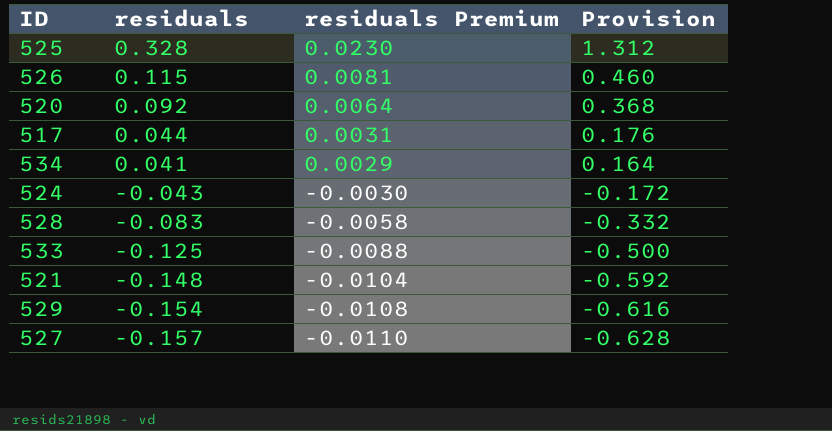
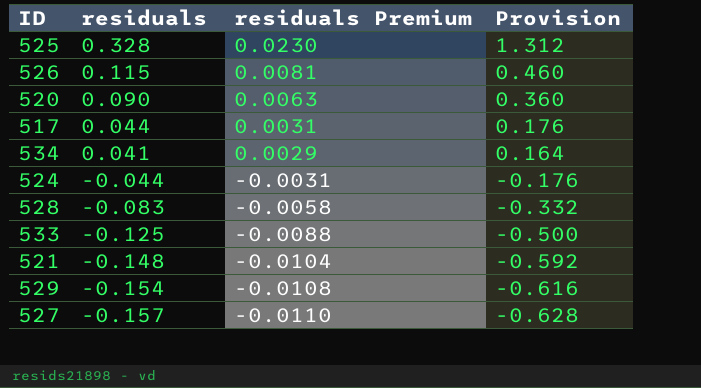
520 | residuals: 0.092 -> 0.090
520 | residuals Premium: 0.0064 -> 0.0063
520 | Provision: 0.368 -> 0.360
524 | residuals: -0.043 -> -0.044
524 | residuals Premium: -0.0030 -> -0.0031
524 | Provision: -0.172 -> -0.176

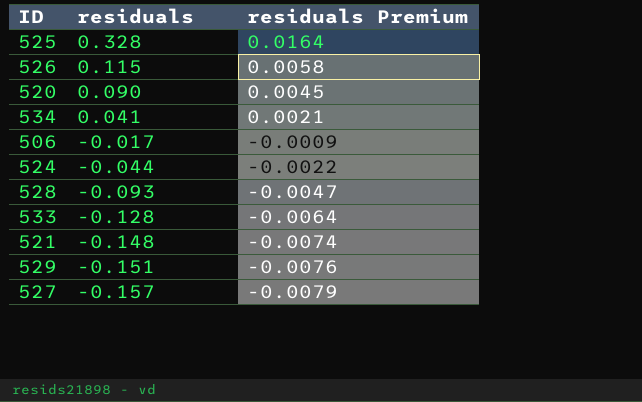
column Provision | formula: [residuals] * 4 -> none
column residuals Premium | formula: [residuals] * 0.07 -> [residuals] * 0.05
row 517: 0.044 | 0.0031 | 0.176 -> none
row 506: none -> -0.017 | -0.0009
528 | residuals: -0.083 -> -0.093
533 | residuals: -0.125 -> -0.128
529 | residuals: -0.154 -> -0.151

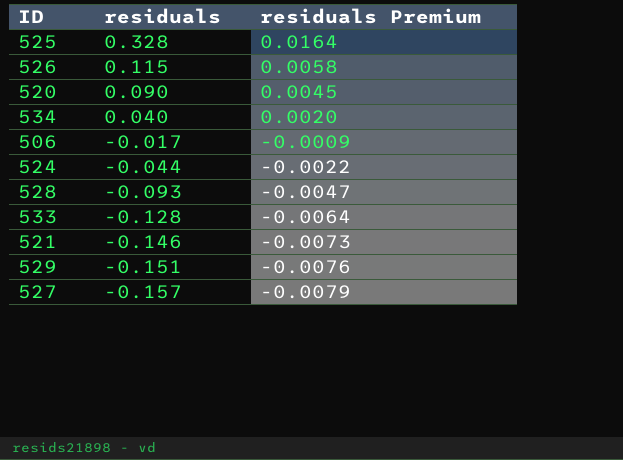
534 | residuals: 0.041 -> 0.040
534 | residuals Premium: 0.0021 -> 0.0020
521 | residuals: -0.148 -> -0.146
521 | residuals Premium: -0.0074 -> -0.0073

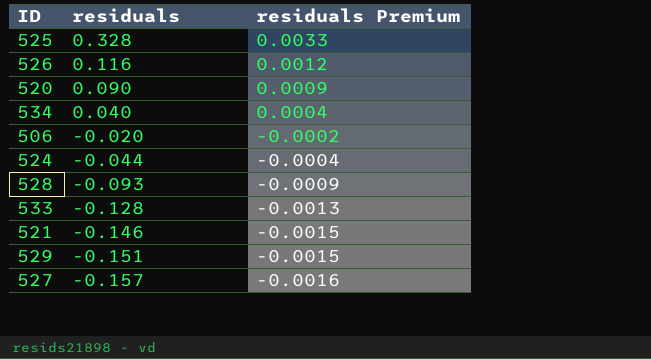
column residuals Premium | formula: [residuals] * 0.05 -> [residuals] * 0.01
526 | residuals: 0.115 -> 0.116
506 | residuals: -0.017 -> -0.020

